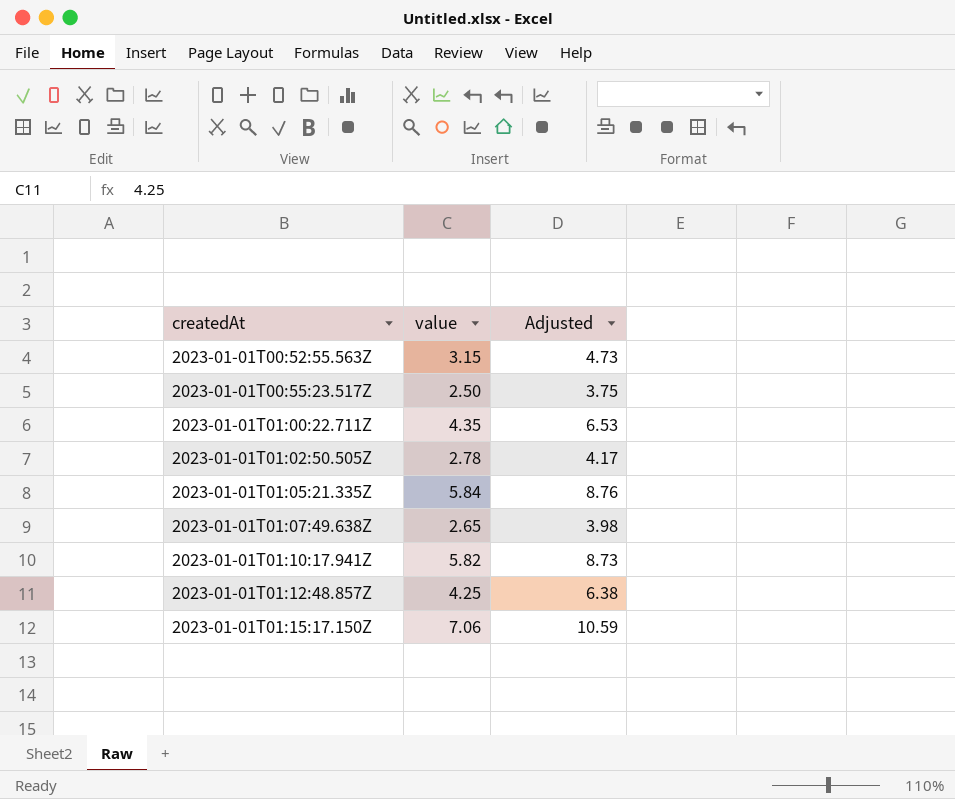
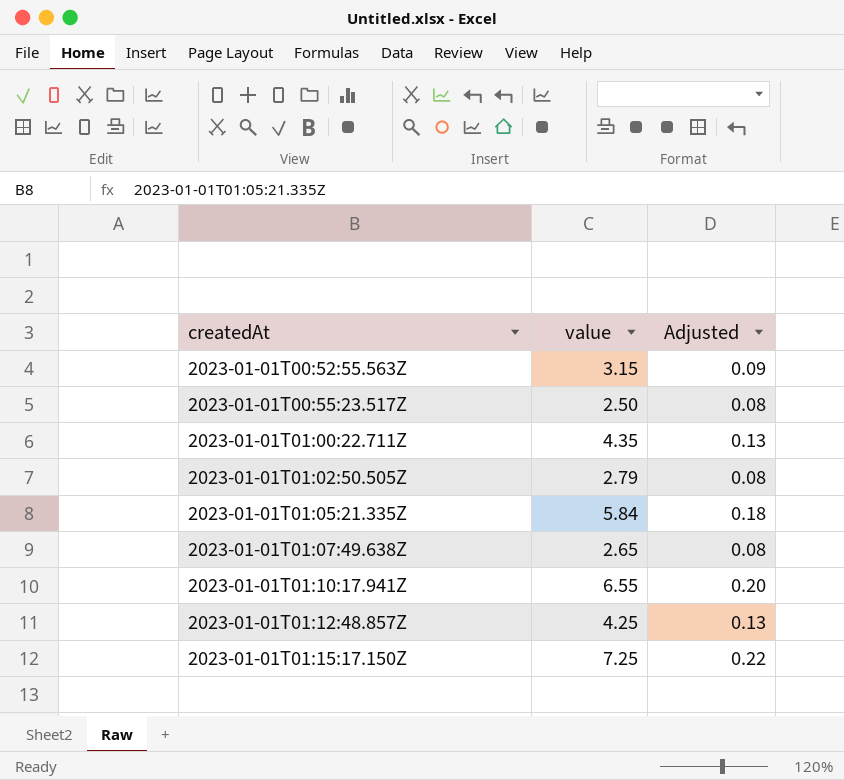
column Adjusted | formula: [value] * 1.5 -> [value] * 0.03
2023-01-01T01:02:50.505Z | value: 2.78 -> 2.79
2023-01-01T01:10:17.941Z | value: 5.82 -> 6.55
2023-01-01T01:15:17.150Z | value: 7.06 -> 7.25

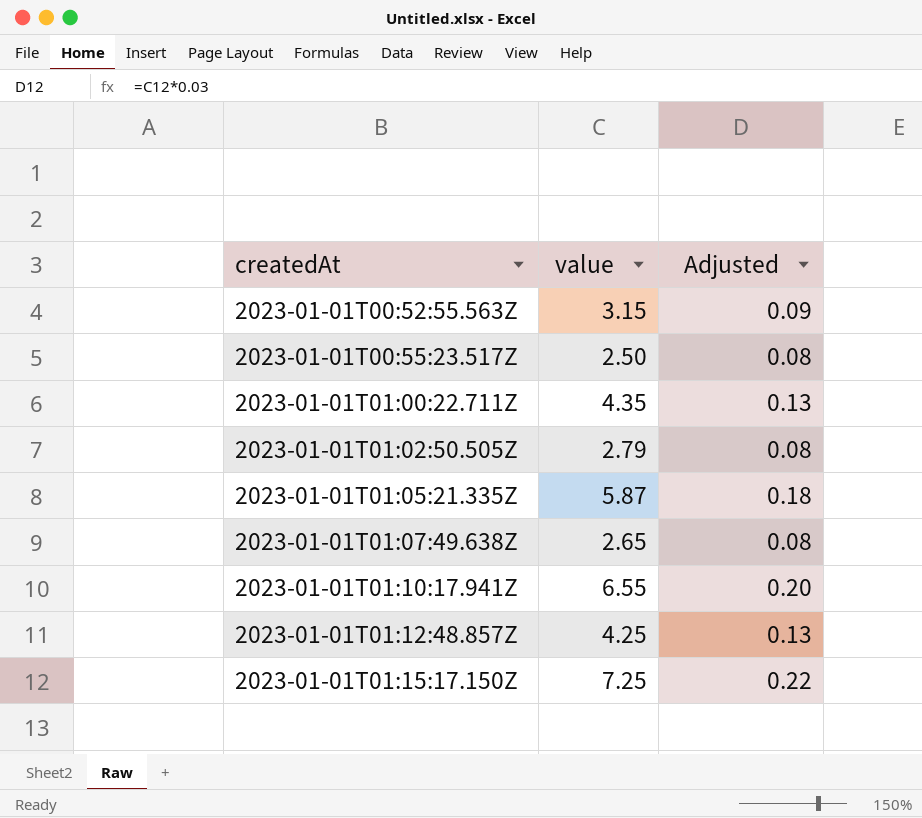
2023-01-01T01:05:21.335Z | value: 5.84 -> 5.87

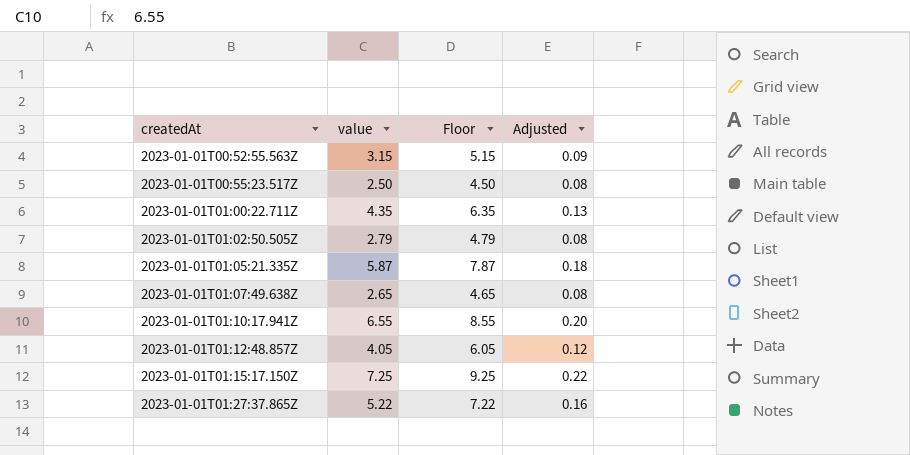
column Floor | formula: none -> [value] + 2
2023-01-01T01:12:48.857Z | value: 4.25 -> 4.05
2023-01-01T01:12:48.857Z | Adjusted: 0.13 -> 0.12
row 2023-01-01T01:27:37.865Z: none -> 5.22 | 7.22 | 0.16

